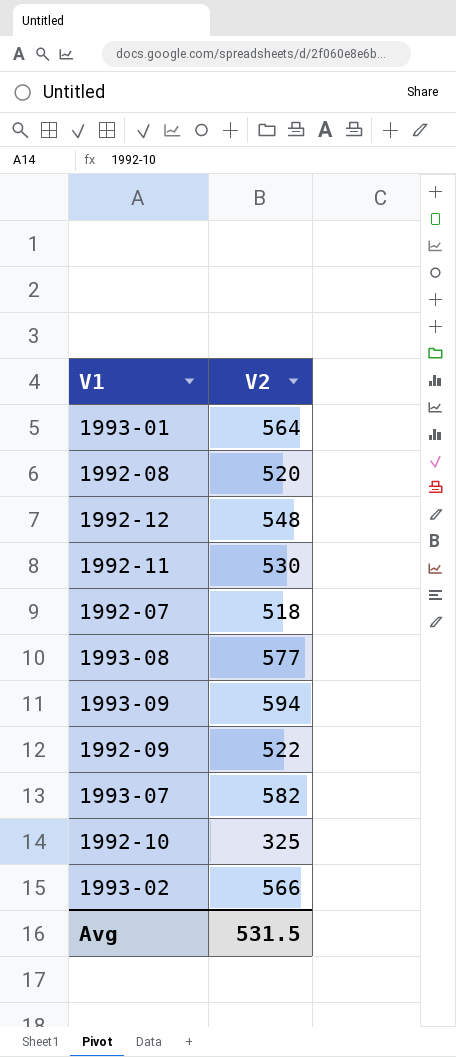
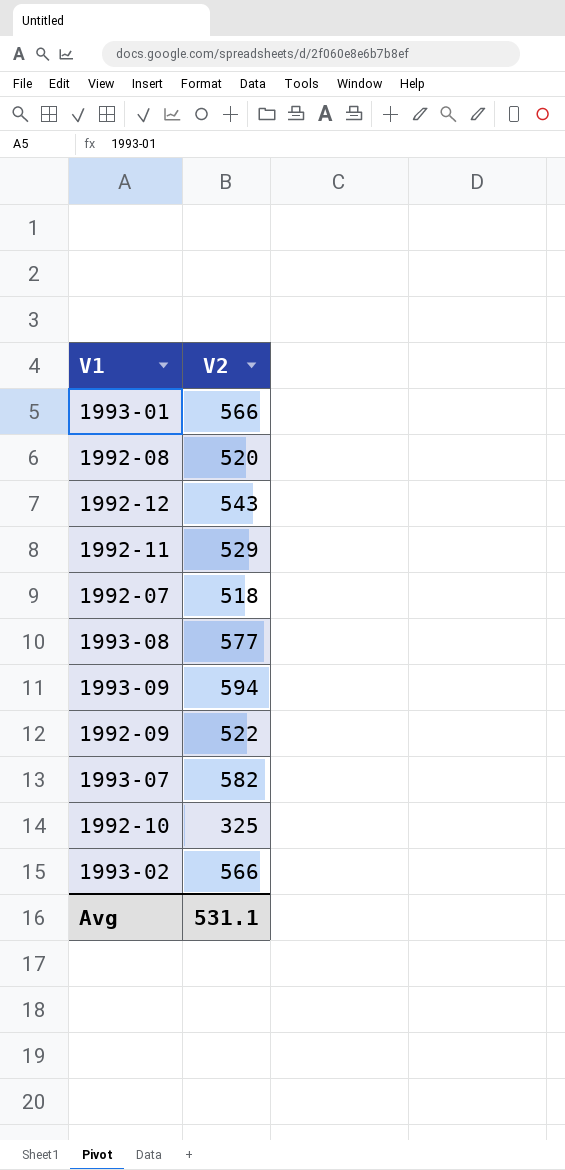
1993-01 | V2: 564 -> 566
1992-12 | V2: 548 -> 543
1992-11 | V2: 530 -> 529
Avg | V2: 531.5 -> 531.1

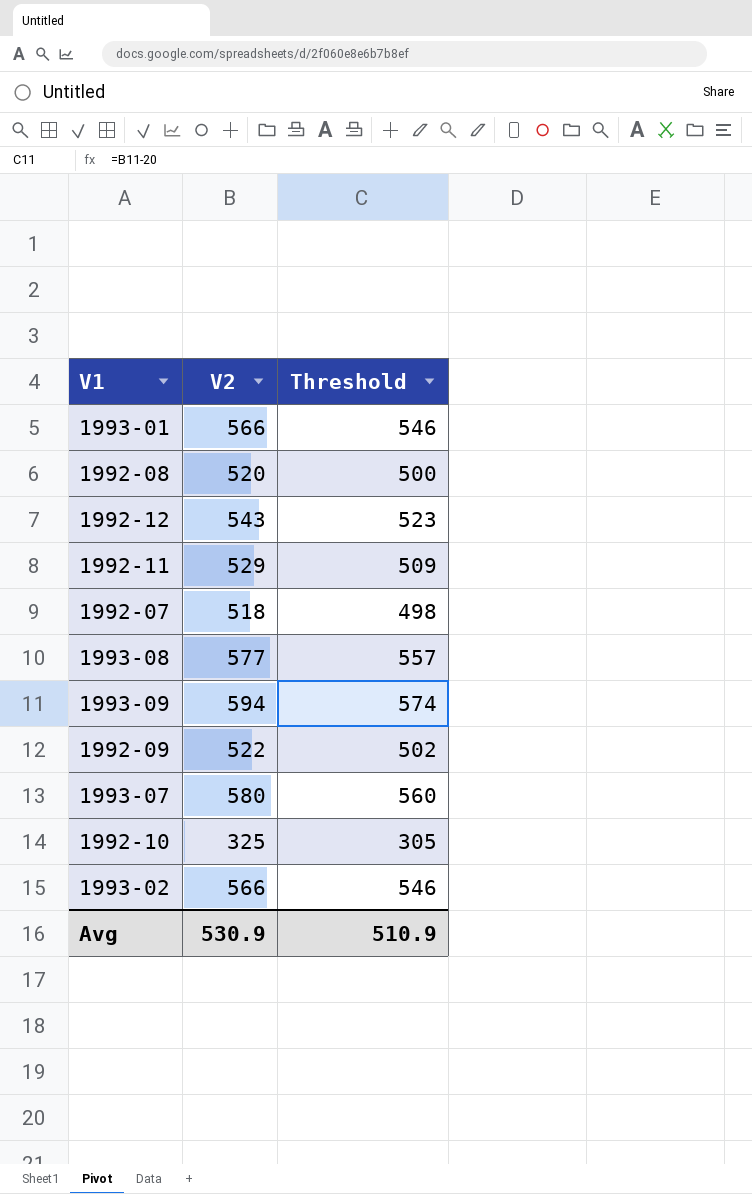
column Threshold | formula: none -> [V2] - 20
1993-07 | V2: 582 -> 580
Avg | V2: 531.1 -> 530.9

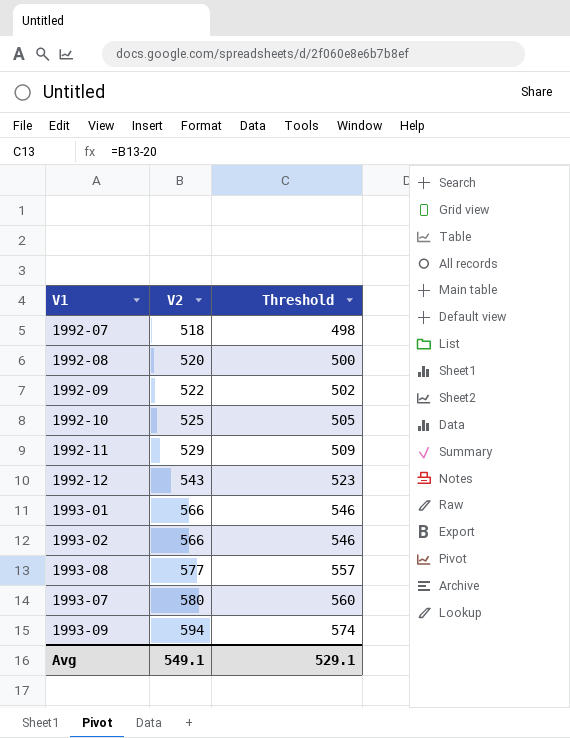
row order: none -> V2 ascending
1992-10 | V2: 325 -> 525
1992-10 | Threshold: 305 -> 505
Avg | V2: 530.9 -> 549.1
Avg | Threshold: 510.9 -> 529.1

